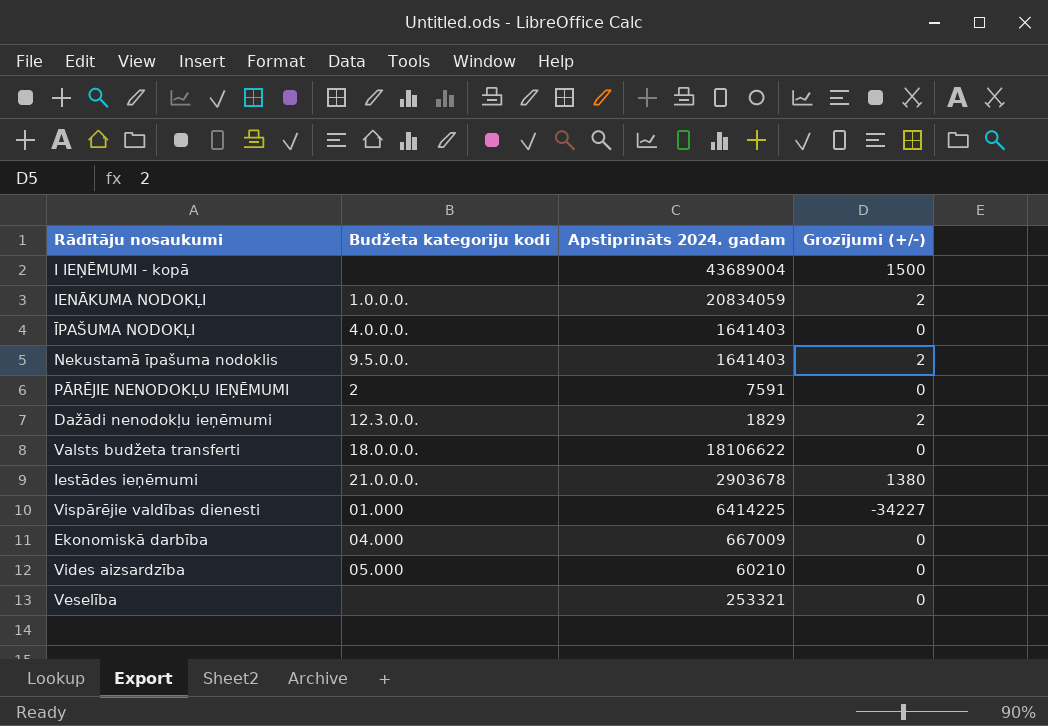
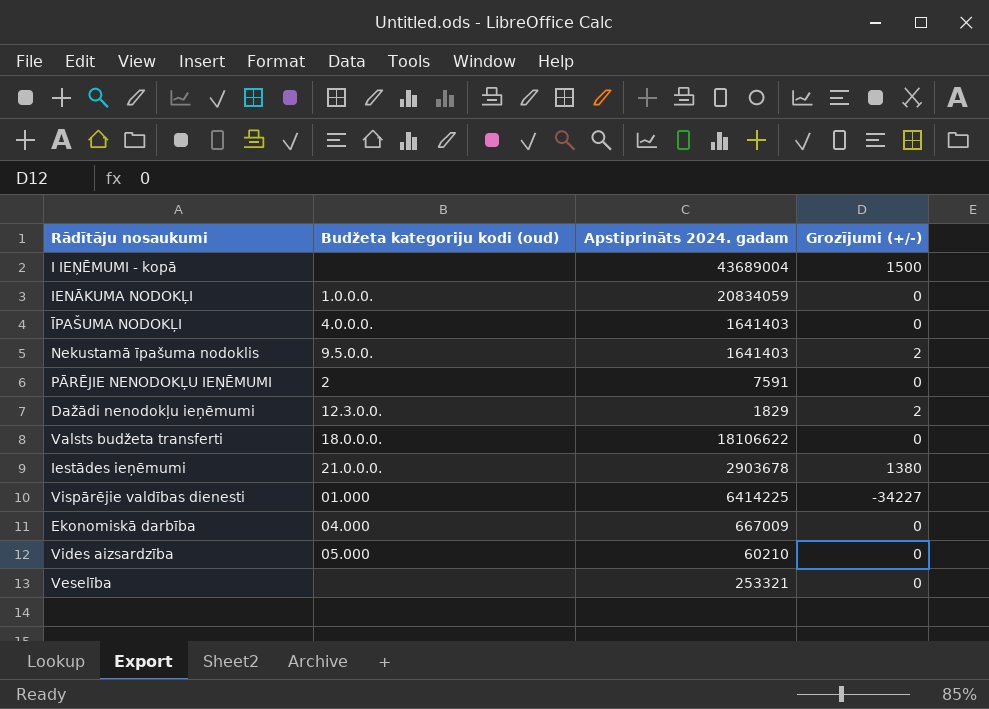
column name: Budžeta kategoriju kodi -> Budžeta kategoriju kodi (oud)
IENĀKUMA NODOKĻI | Grozījumi (+/-): 2 -> 0

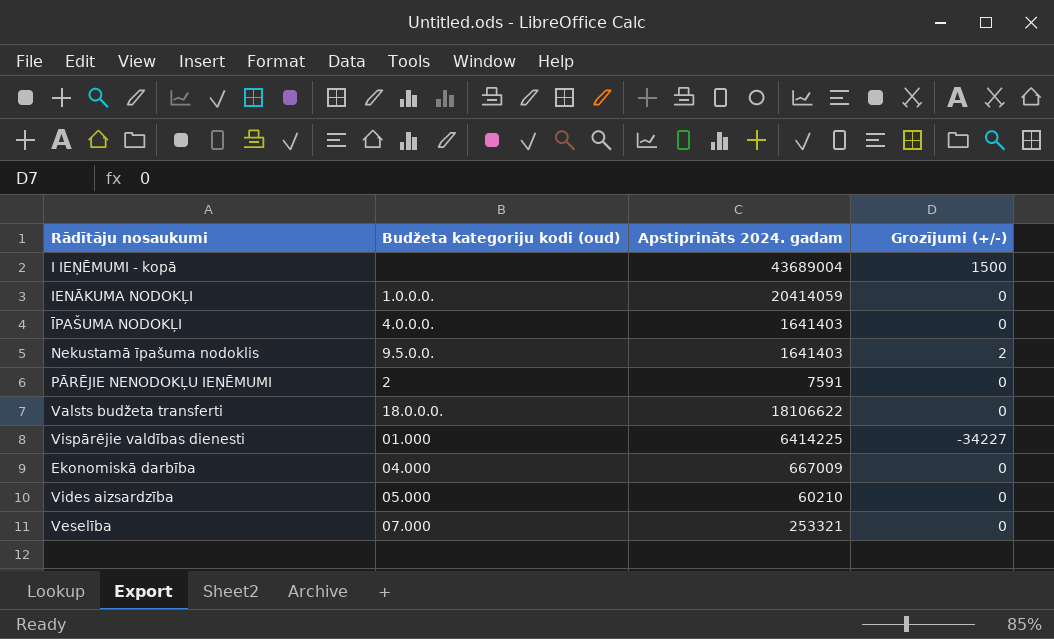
row Dažādi nenodokļu ieņēmumi: 12.3.0.0. | 1829 | 2 -> none
row Iestādes ieņēmumi: 21.0.0.0. | 2903678 | 1380 -> none
IENĀKUMA NODOKĻI | Apstiprināts 2024. gadam: 20834059 -> 20414059
Veselība | Budžeta kategoriju kodi (oud): none -> 07.000

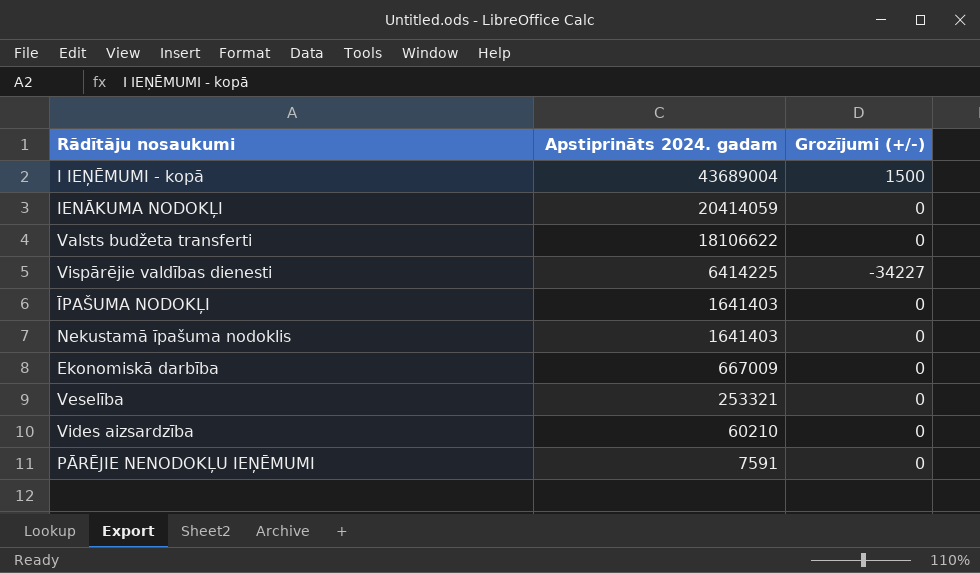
row order: none -> Apstiprināts 2024. gadam descending
column Budžeta kategoriju kodi (oud) | position: 2 -> none
Nekustamā īpašuma nodoklis | Grozījumi (+/-): 2 -> 0

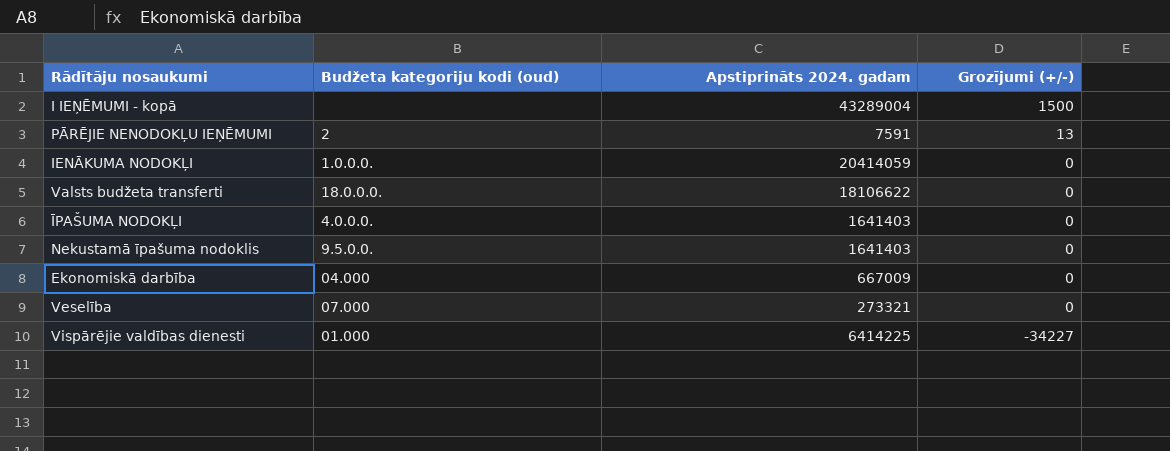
row order: Apstiprināts 2024. gadam descending -> Grozījumi (+/-) descending
column Budžeta kategoriju kodi (oud) | position: none -> 2
row Vides aizsardzība: 60210 | 0 -> none
I IEŅĒMUMI - kopā | Apstiprināts 2024. gadam: 43689004 -> 43289004
PĀRĒJIE NENODOKĻU IEŅĒMUMI | Grozījumi (+/-): 0 -> 13
Veselība | Apstiprināts 2024. gadam: 253321 -> 273321

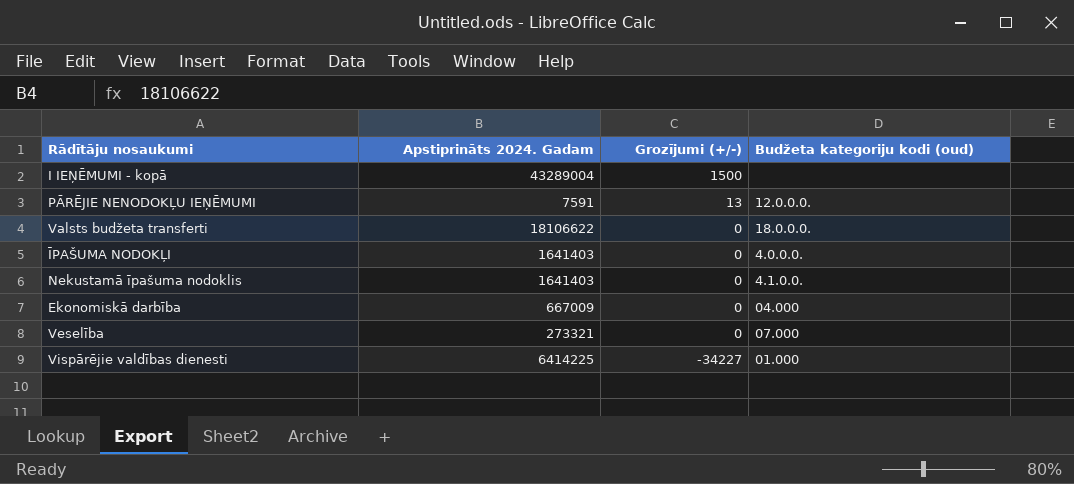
column name: Apstiprināts 2024. gadam -> Apstiprināts 2024. Gadam
column Budžeta kategoriju kodi (oud) | position: 2 -> 4
row IENĀKUMA NODOKĻI: 1.0.0.0. | 20414059 | 0 -> none
PĀRĒJIE NENODOKĻU IEŅĒMUMI | Budžeta kategoriju kodi (oud): 2 -> 12.0.0.0.
Nekustamā īpašuma nodoklis | Budžeta kategoriju kodi (oud): 9.5.0.0. -> 4.1.0.0.

